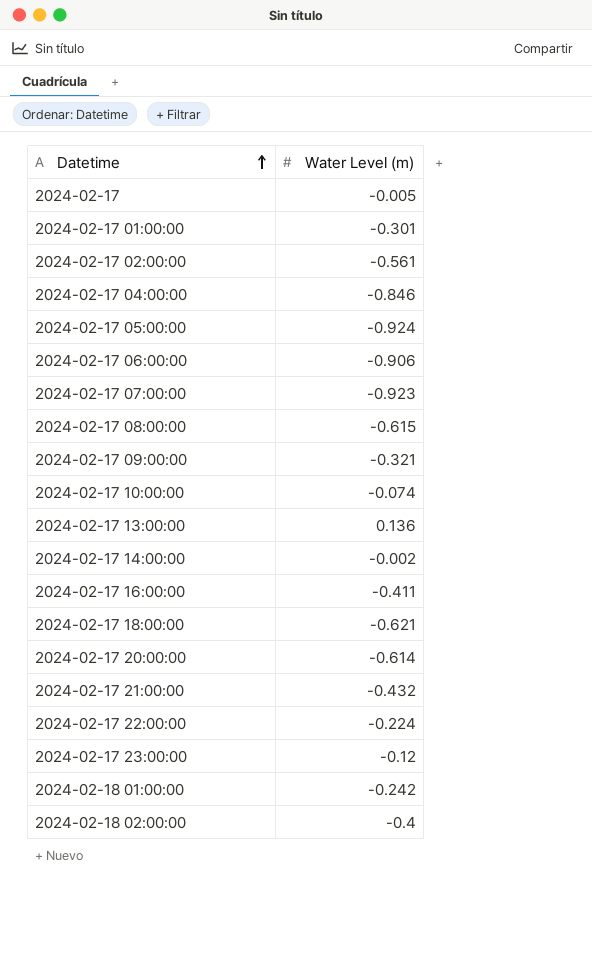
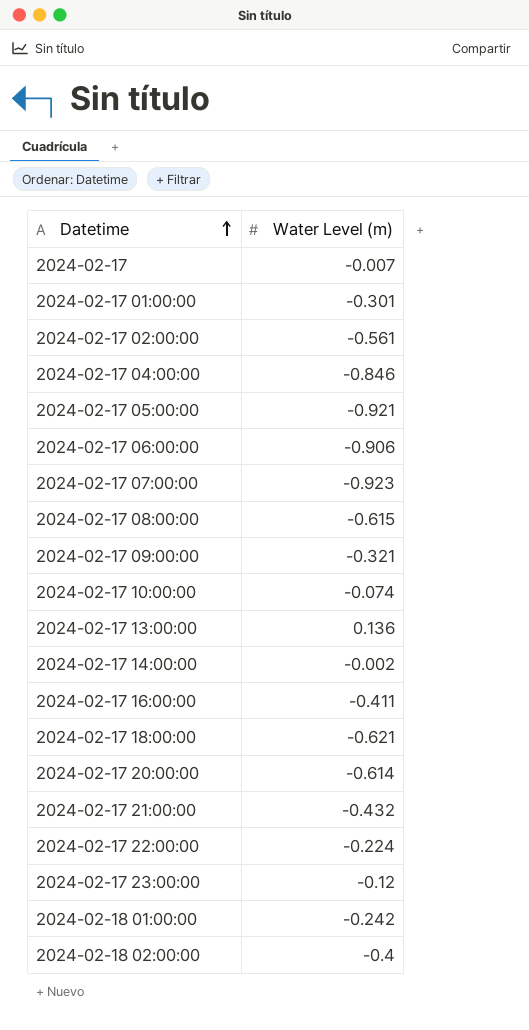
2024-02-17 | Water Level (m): -0.005 -> -0.007
2024-02-17 05:00:00 | Water Level (m): -0.924 -> -0.921

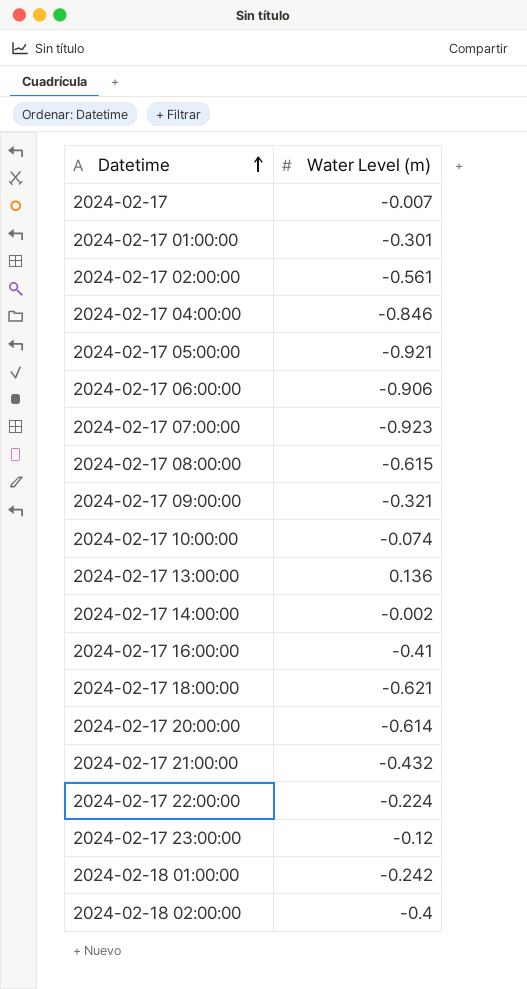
2024-02-17 16:00:00 | Water Level (m): -0.411 -> -0.41

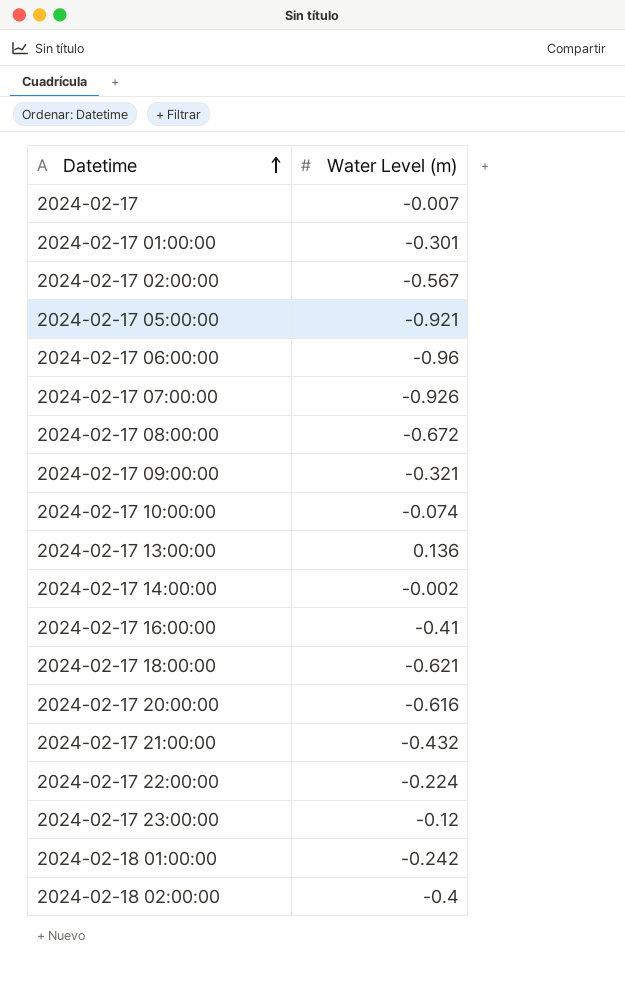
row 2024-02-17 04:00:00: -0.846 -> none
2024-02-17 02:00:00 | Water Level (m): -0.561 -> -0.567
2024-02-17 06:00:00 | Water Level (m): -0.906 -> -0.96
2024-02-17 07:00:00 | Water Level (m): -0.923 -> -0.926
2024-02-17 08:00:00 | Water Level (m): -0.615 -> -0.672
2024-02-17 20:00:00 | Water Level (m): -0.614 -> -0.616

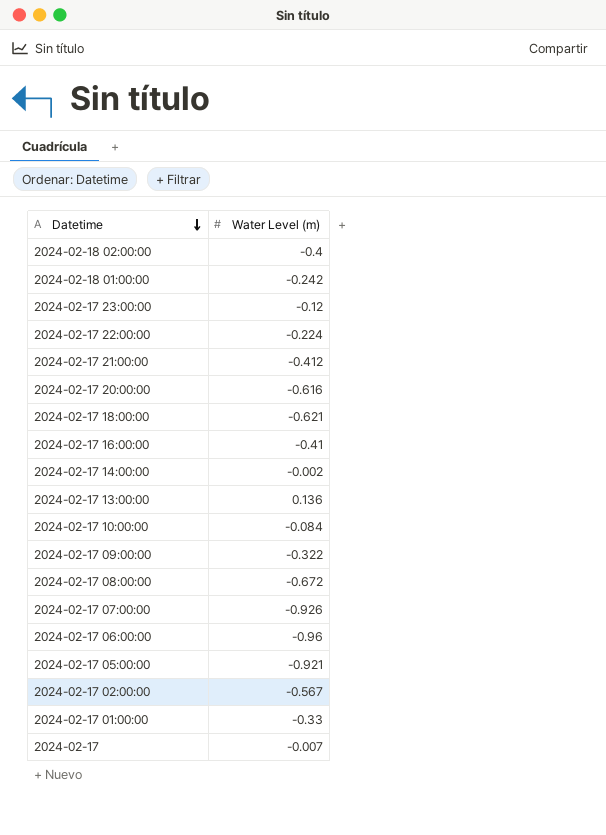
row order: Datetime ascending -> Datetime descending
2024-02-17 21:00:00 | Water Level (m): -0.432 -> -0.412
2024-02-17 10:00:00 | Water Level (m): -0.074 -> -0.084
2024-02-17 09:00:00 | Water Level (m): -0.321 -> -0.322
2024-02-17 01:00:00 | Water Level (m): -0.301 -> -0.33

